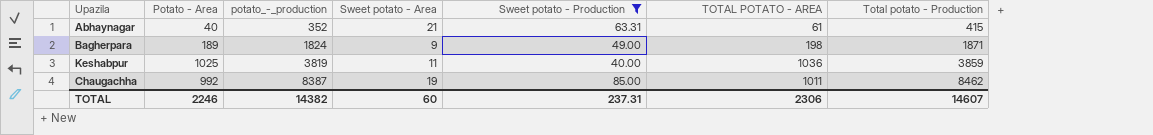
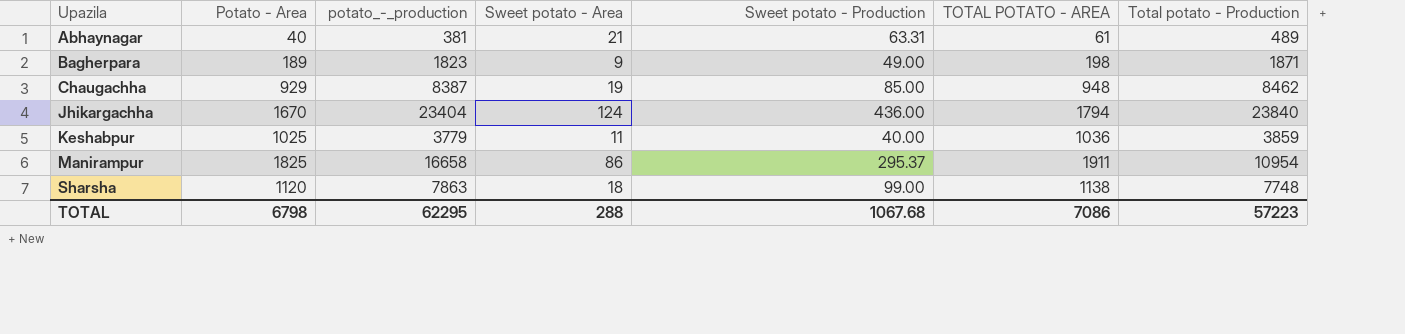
filter: Sweet potato - Production <= 85.00 -> none
row order: potato_-_production ascending -> Upazila ascending
Abhaynagar | potato_-_production: 352 -> 381
Abhaynagar | Total potato - Production: 415 -> 489
Bagherpara | potato_-_production: 1824 -> 1823
Chaugachha | Potato - Area: 992 -> 929
Chaugachha | TOTAL POTATO - AREA: 1011 -> 948
Keshabpur | potato_-_production: 3819 -> 3779
TOTAL | Potato - Area: 2246 -> 6798
TOTAL | potato_-_production: 14382 -> 62295
TOTAL | Sweet potato - Area: 60 -> 288
TOTAL | Sweet potato - Production: 237.31 -> 1067.68
TOTAL | TOTAL POTATO - AREA: 2306 -> 7086
TOTAL | Total potato - Production: 14607 -> 57223

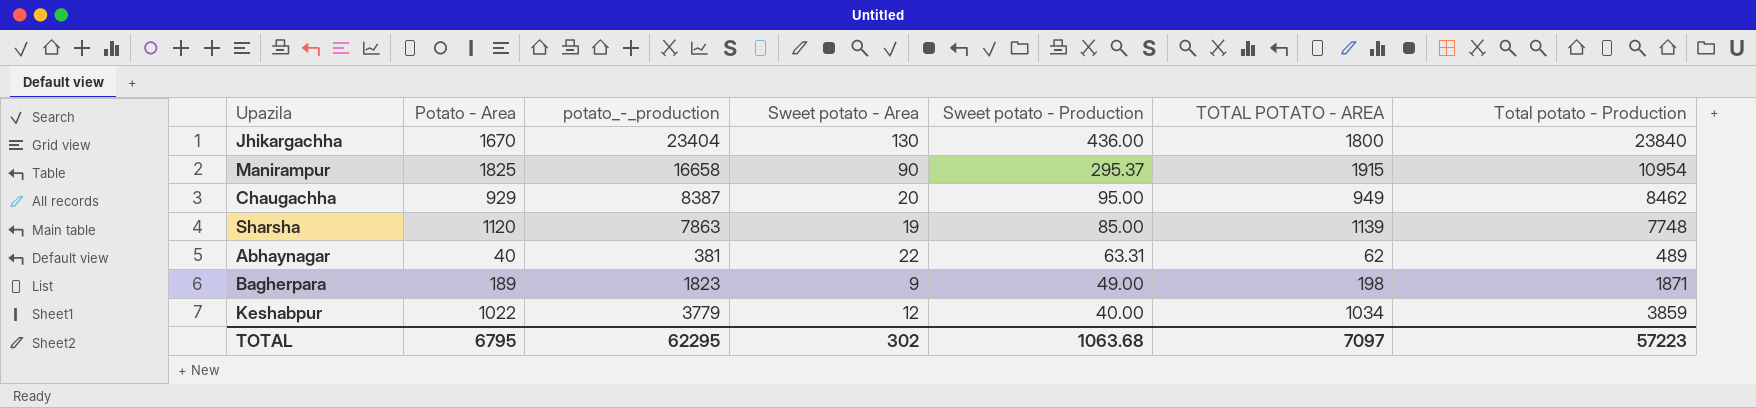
row order: Upazila ascending -> Sweet potato - Production descending
Jhikargachha | Sweet potato - Area: 124 -> 130
Jhikargachha | TOTAL POTATO - AREA: 1794 -> 1800
Manirampur | Sweet potato - Area: 86 -> 90
Manirampur | TOTAL POTATO - AREA: 1911 -> 1915
Chaugachha | Sweet potato - Area: 19 -> 20
Chaugachha | Sweet potato - Production: 85.00 -> 95.00
Chaugachha | TOTAL POTATO - AREA: 948 -> 949
Sharsha | Sweet potato - Area: 18 -> 19
Sharsha | Sweet potato - Production: 99.00 -> 85.00
Sharsha | TOTAL POTATO - AREA: 1138 -> 1139
Abhaynagar | Sweet potato - Area: 21 -> 22
Abhaynagar | TOTAL POTATO - AREA: 61 -> 62
Keshabpur | Potato - Area: 1025 -> 1022
Keshabpur | Sweet potato - Area: 11 -> 12
Keshabpur | TOTAL POTATO - AREA: 1036 -> 1034
TOTAL | Potato - Area: 6798 -> 6795
TOTAL | Sweet potato - Area: 288 -> 302
TOTAL | Sweet potato - Production: 1067.68 -> 1063.68
TOTAL | TOTAL POTATO - AREA: 7086 -> 7097

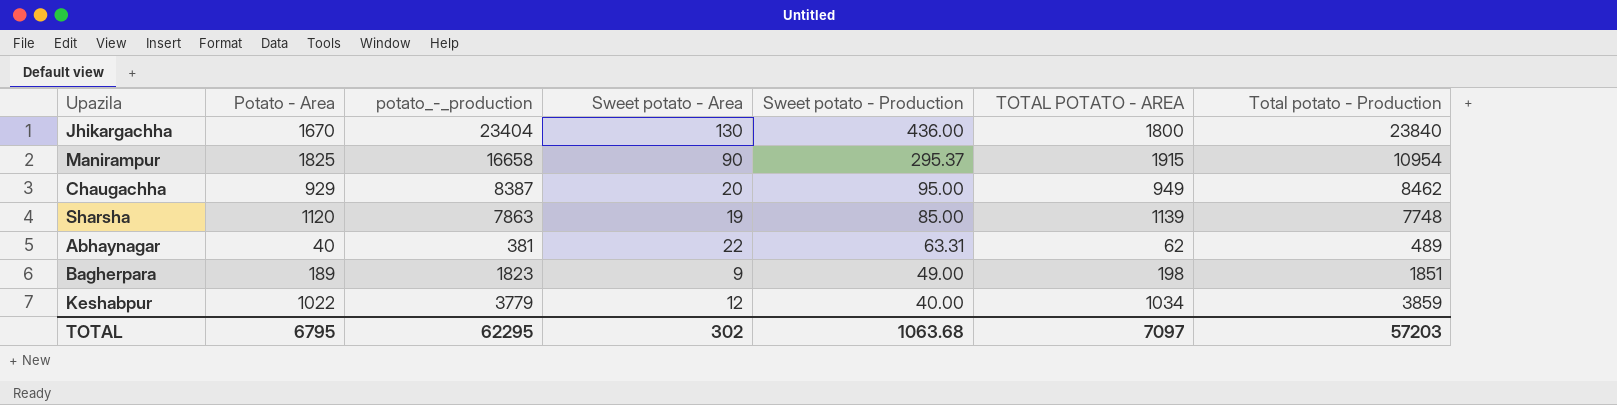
Bagherpara | Total potato - Production: 1871 -> 1851
TOTAL | Total potato - Production: 57223 -> 57203

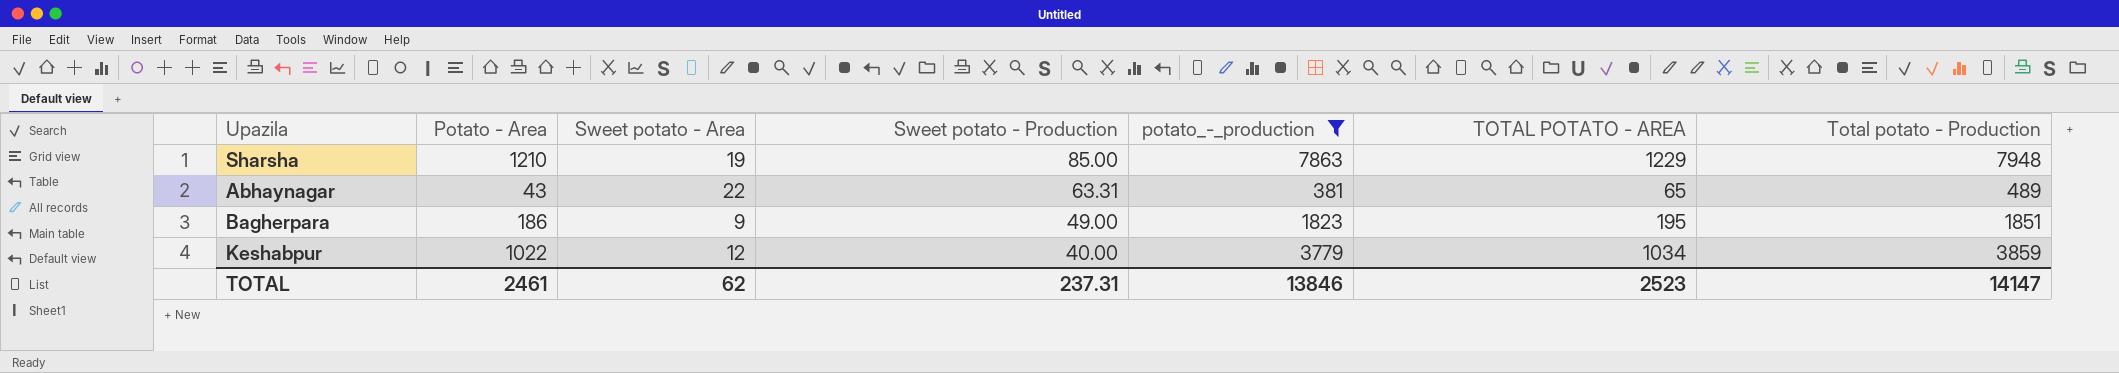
filter: none -> potato_-_production <= 7863
column potato_-_production | position: 3 -> 5
Sharsha | Potato - Area: 1120 -> 1210
Sharsha | TOTAL POTATO - AREA: 1139 -> 1229
Sharsha | Total potato - Production: 7748 -> 7948
Abhaynagar | Potato - Area: 40 -> 43
Abhaynagar | TOTAL POTATO - AREA: 62 -> 65
Bagherpara | Potato - Area: 189 -> 186
Bagherpara | TOTAL POTATO - AREA: 198 -> 195
TOTAL | Potato - Area: 6795 -> 2461
TOTAL | Sweet potato - Area: 302 -> 62
TOTAL | Sweet potato - Production: 1063.68 -> 237.31
TOTAL | potato_-_production: 62295 -> 13846
TOTAL | TOTAL POTATO - AREA: 7097 -> 2523
TOTAL | Total potato - Production: 57203 -> 14147

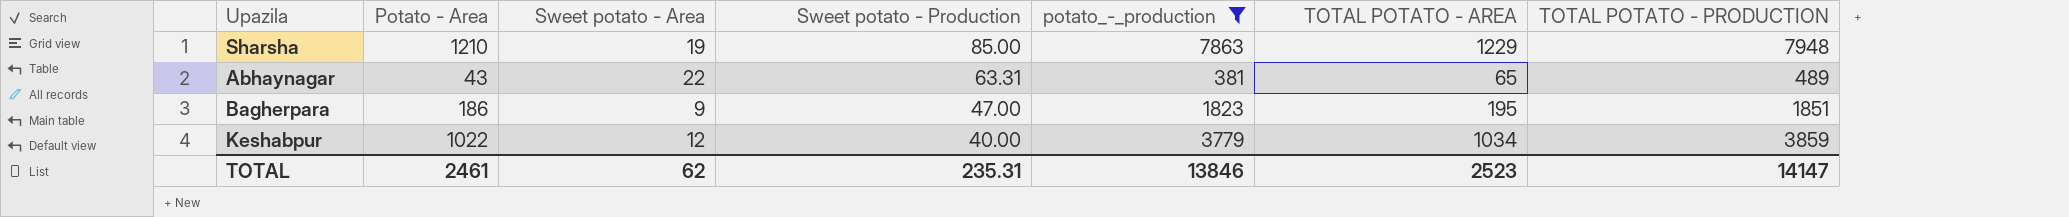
column name: Total potato - Production -> TOTAL POTATO - PRODUCTION
Bagherpara | Sweet potato - Production: 49.00 -> 47.00
TOTAL | Sweet potato - Production: 237.31 -> 235.31

